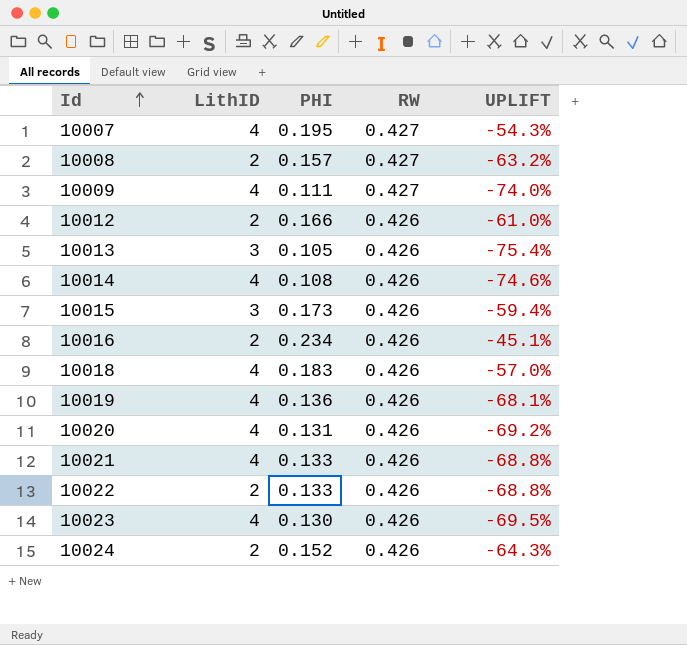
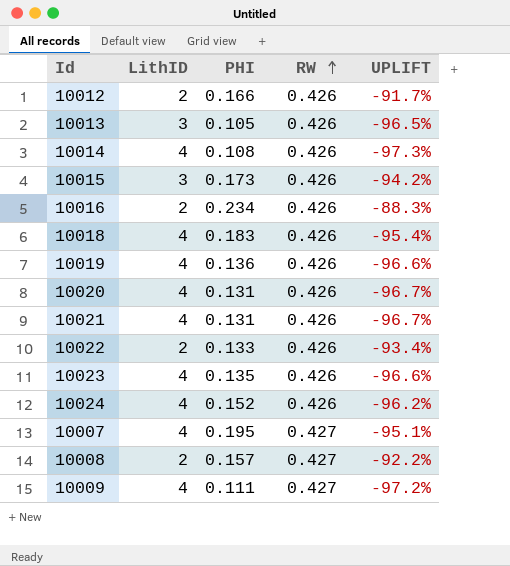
row order: Id ascending -> RW ascending
column UPLIFT | formula: ([PHI] - [RW]) / [RW] -> ([PHI] - [LithID]) / [LithID]
10021 | PHI: 0.133 -> 0.131
10023 | PHI: 0.130 -> 0.135
10024 | LithID: 2 -> 4

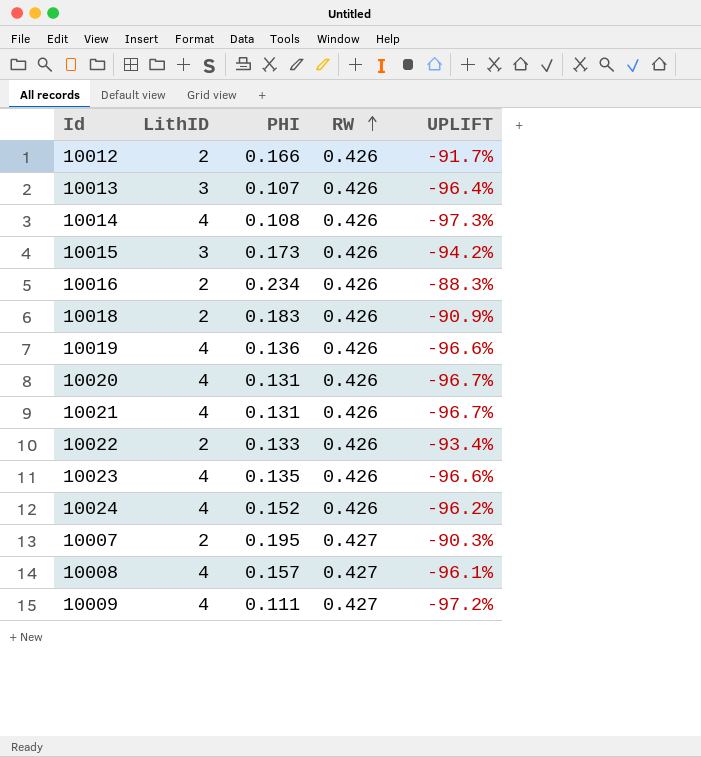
10013 | PHI: 0.105 -> 0.107
10013 | UPLIFT: -96.5% -> -96.4%
10018 | LithID: 4 -> 2
10018 | UPLIFT: -95.4% -> -90.9%
10007 | LithID: 4 -> 2
10007 | UPLIFT: -95.1% -> -90.3%
10008 | LithID: 2 -> 4
10008 | UPLIFT: -92.2% -> -96.1%

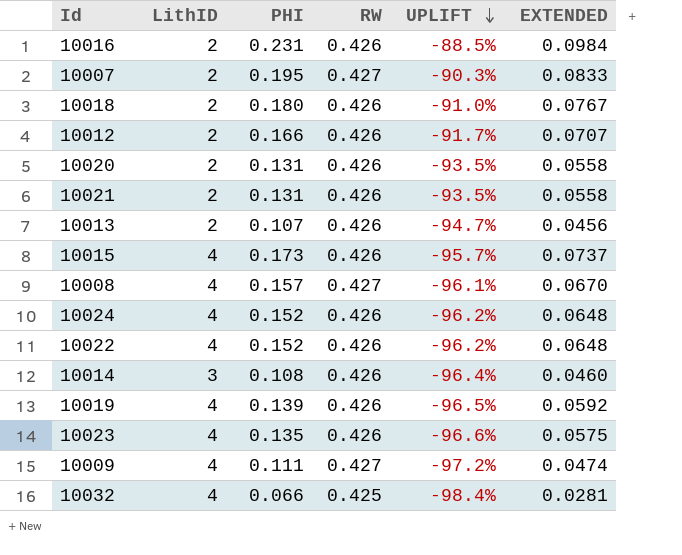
row order: RW ascending -> UPLIFT descending
column EXTENDED | formula: none -> [PHI] * [RW]
10016 | PHI: 0.234 -> 0.231
10016 | UPLIFT: -88.3% -> -88.5%
10018 | PHI: 0.183 -> 0.180
10018 | UPLIFT: -90.9% -> -91.0%
10020 | LithID: 4 -> 2
10020 | UPLIFT: -96.7% -> -93.5%
10021 | LithID: 4 -> 2
10021 | UPLIFT: -96.7% -> -93.5%
10013 | LithID: 3 -> 2
10013 | UPLIFT: -96.4% -> -94.7%
10015 | LithID: 3 -> 4
10015 | UPLIFT: -94.2% -> -95.7%
10022 | LithID: 2 -> 4
10022 | PHI: 0.133 -> 0.152
10022 | UPLIFT: -93.4% -> -96.2%
10014 | LithID: 4 -> 3
10014 | UPLIFT: -97.3% -> -96.4%
10019 | PHI: 0.136 -> 0.139
10019 | UPLIFT: -96.6% -> -96.5%
row 10032: none -> 4 | 0.066 | 0.425 | -98.4% | 0.0281

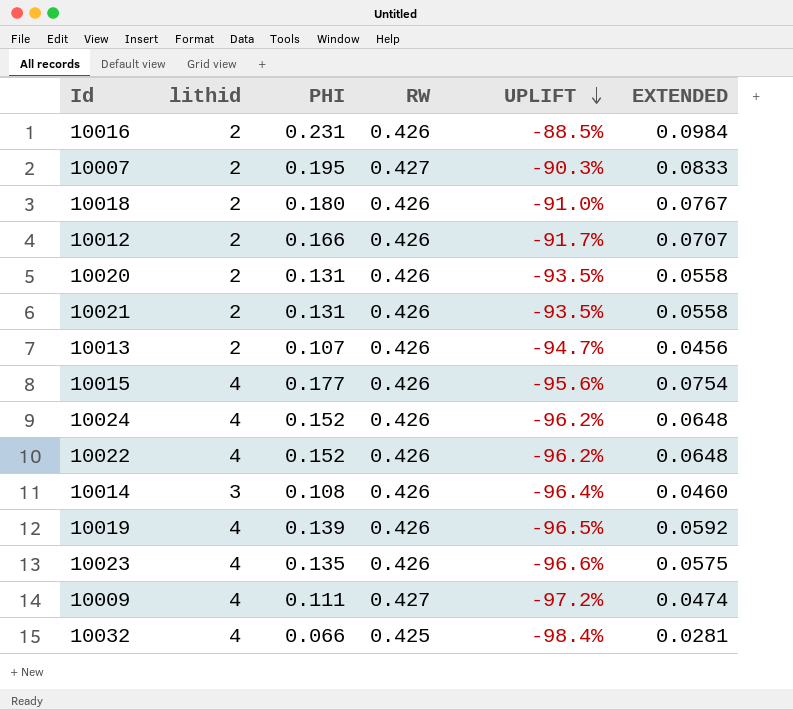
column name: LithID -> lithid
row 10008: 4 | 0.157 | 0.427 | -96.1% | 0.0670 -> none
10015 | PHI: 0.173 -> 0.177
10015 | UPLIFT: -95.7% -> -95.6%
10015 | EXTENDED: 0.0737 -> 0.0754

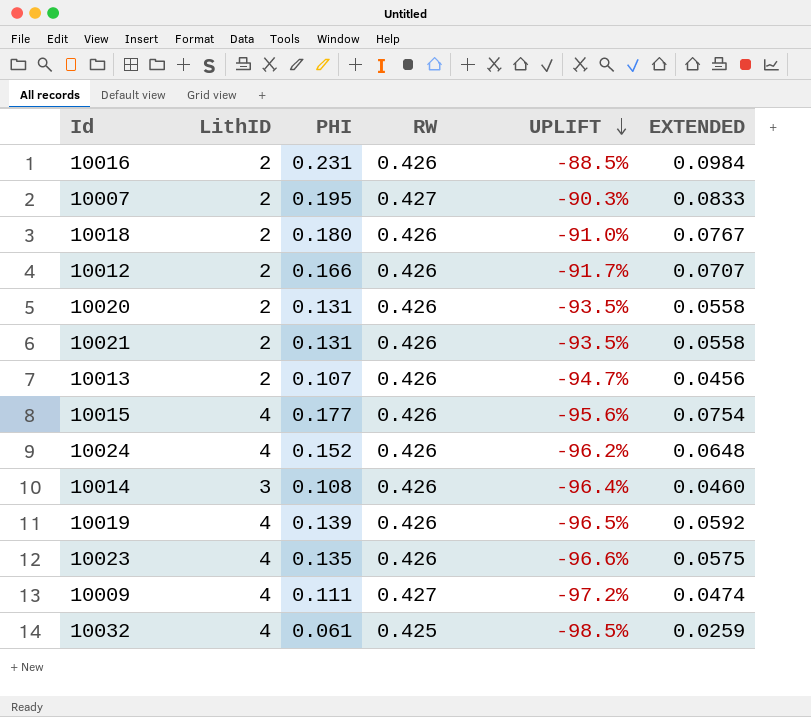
column name: lithid -> LithID
row 10022: 4 | 0.152 | 0.426 | -96.2% | 0.0648 -> none
10032 | PHI: 0.066 -> 0.061
10032 | UPLIFT: -98.4% -> -98.5%
10032 | EXTENDED: 0.0281 -> 0.0259

